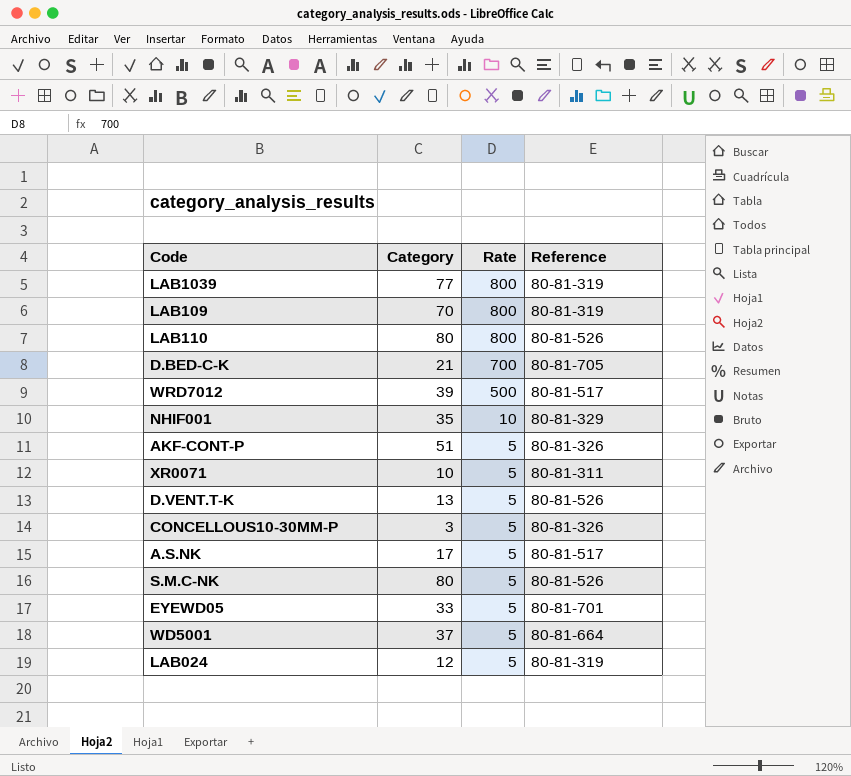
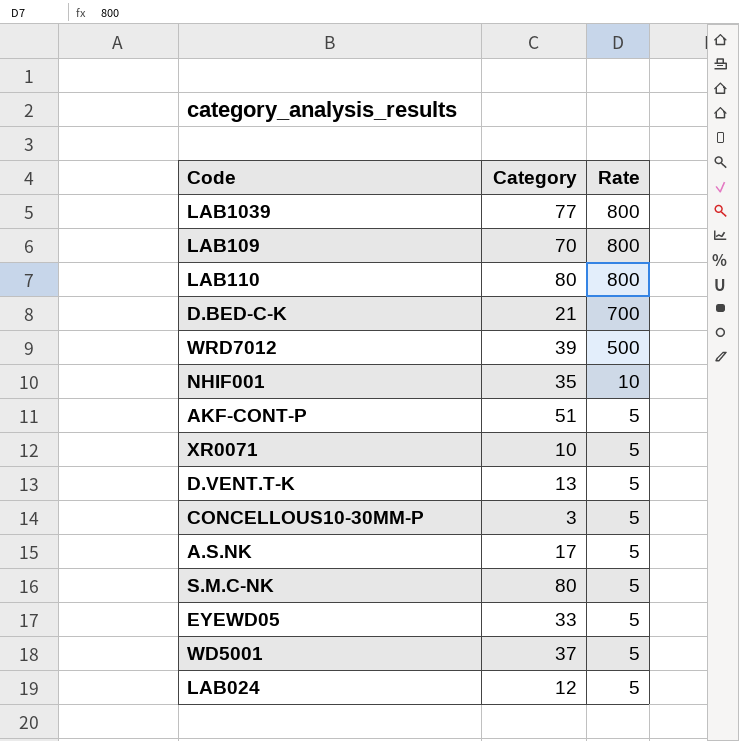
column Reference | position: 4 -> none

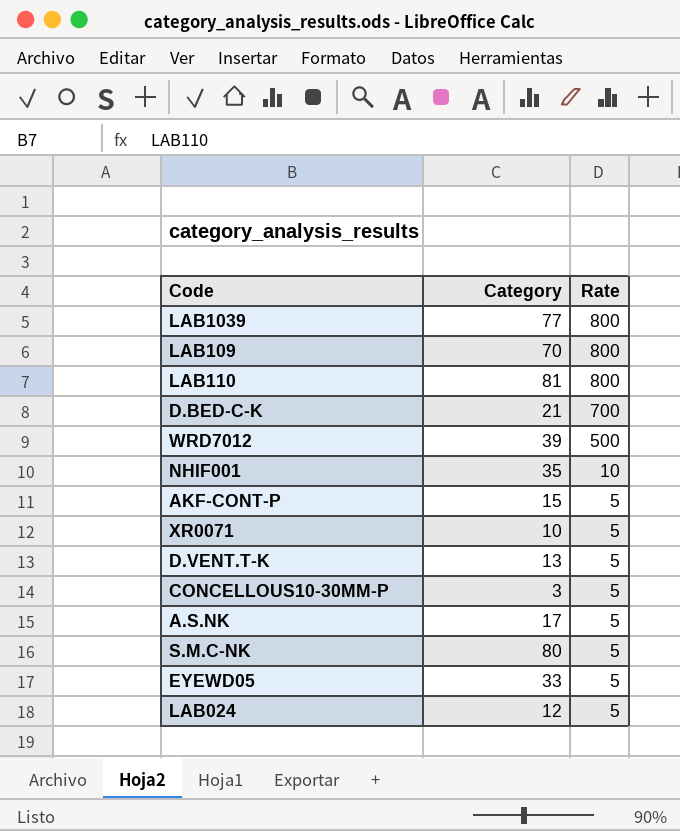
row WD5001: 37 | 5 -> none
LAB110 | Category: 80 -> 81
AKF-CONT-P | Category: 51 -> 15

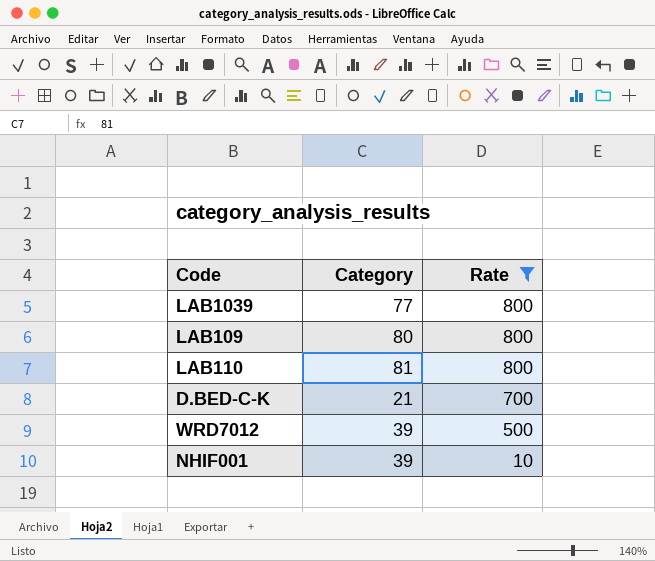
filter: none -> Rate != 5
LAB109 | Category: 70 -> 80
NHIF001 | Category: 35 -> 39

